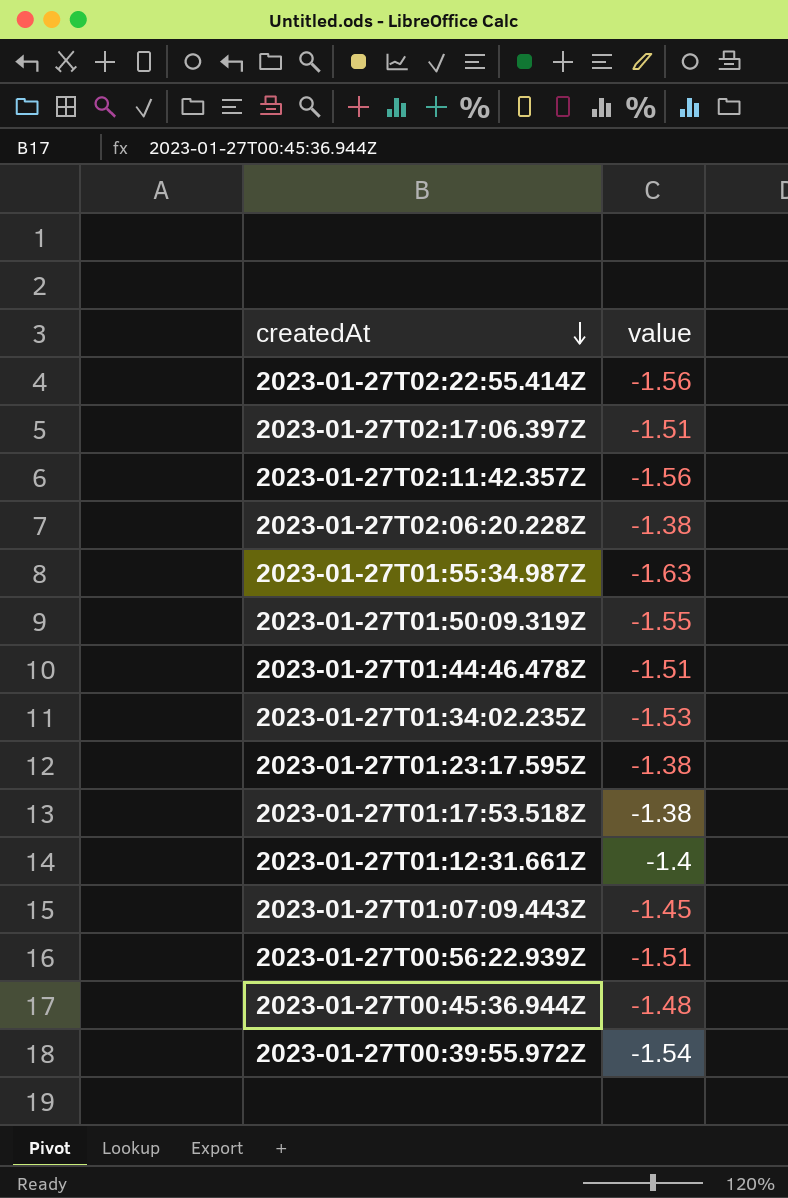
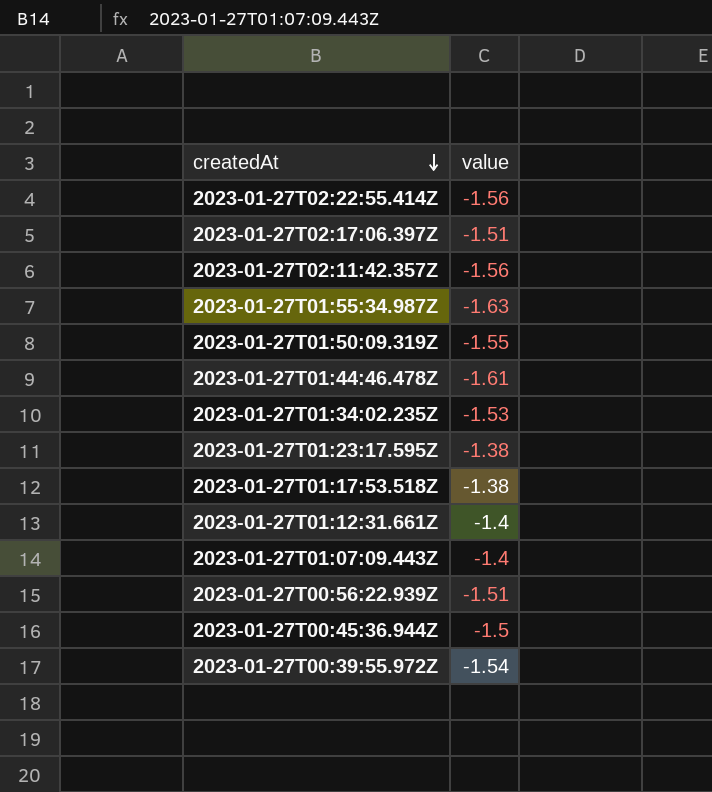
row 2023-01-27T02:06:20.228Z: -1.38 -> none
2023-01-27T01:44:46.478Z | value: -1.51 -> -1.61
2023-01-27T01:07:09.443Z | value: -1.45 -> -1.4
2023-01-27T00:45:36.944Z | value: -1.48 -> -1.5

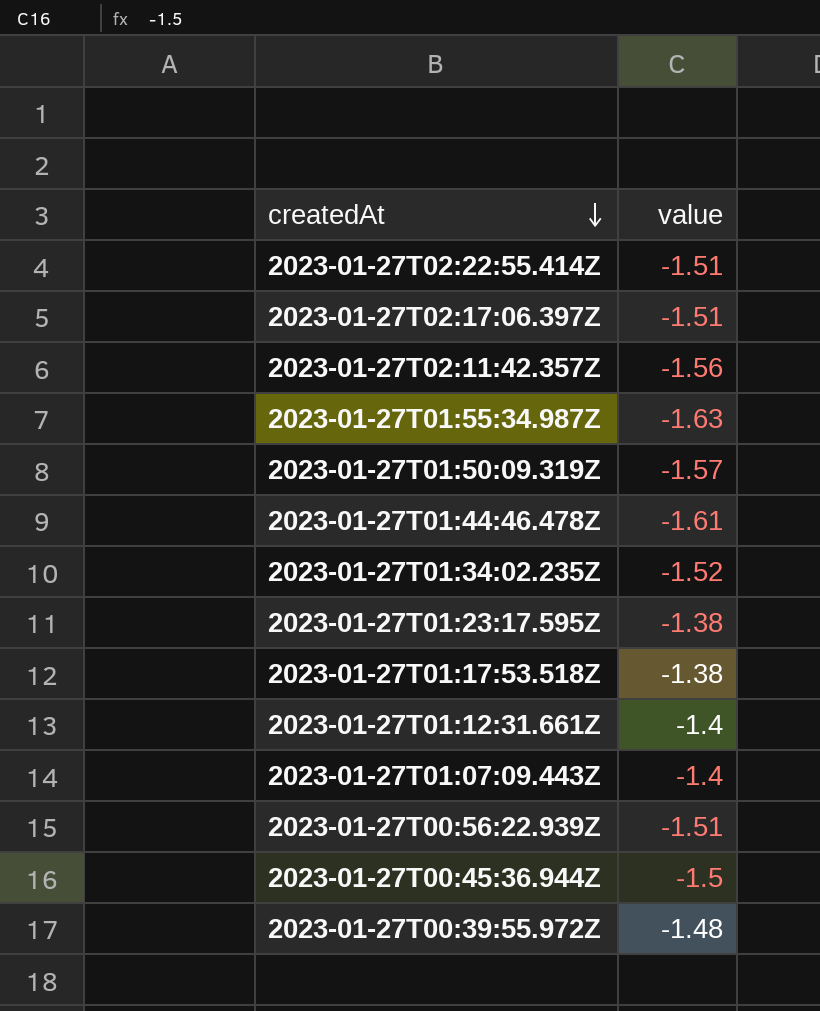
2023-01-27T02:22:55.414Z | value: -1.56 -> -1.51
2023-01-27T01:50:09.319Z | value: -1.55 -> -1.57
2023-01-27T01:34:02.235Z | value: -1.53 -> -1.52
2023-01-27T00:39:55.972Z | value: -1.54 -> -1.48

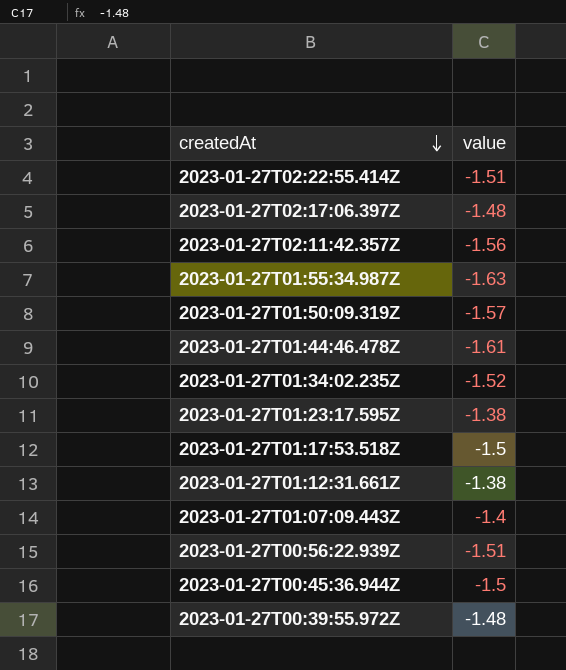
2023-01-27T02:17:06.397Z | value: -1.51 -> -1.48
2023-01-27T01:17:53.518Z | value: -1.38 -> -1.5
2023-01-27T01:12:31.661Z | value: -1.4 -> -1.38

